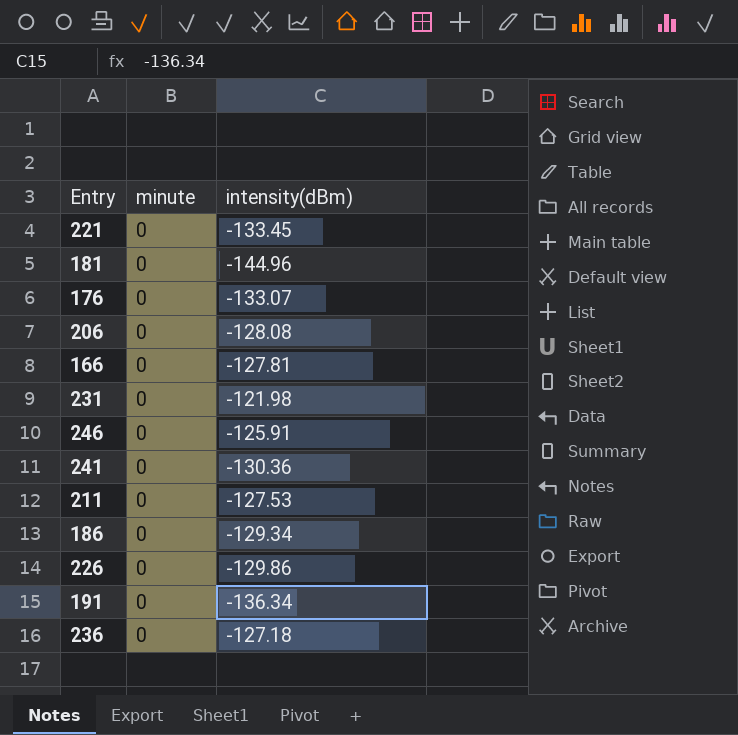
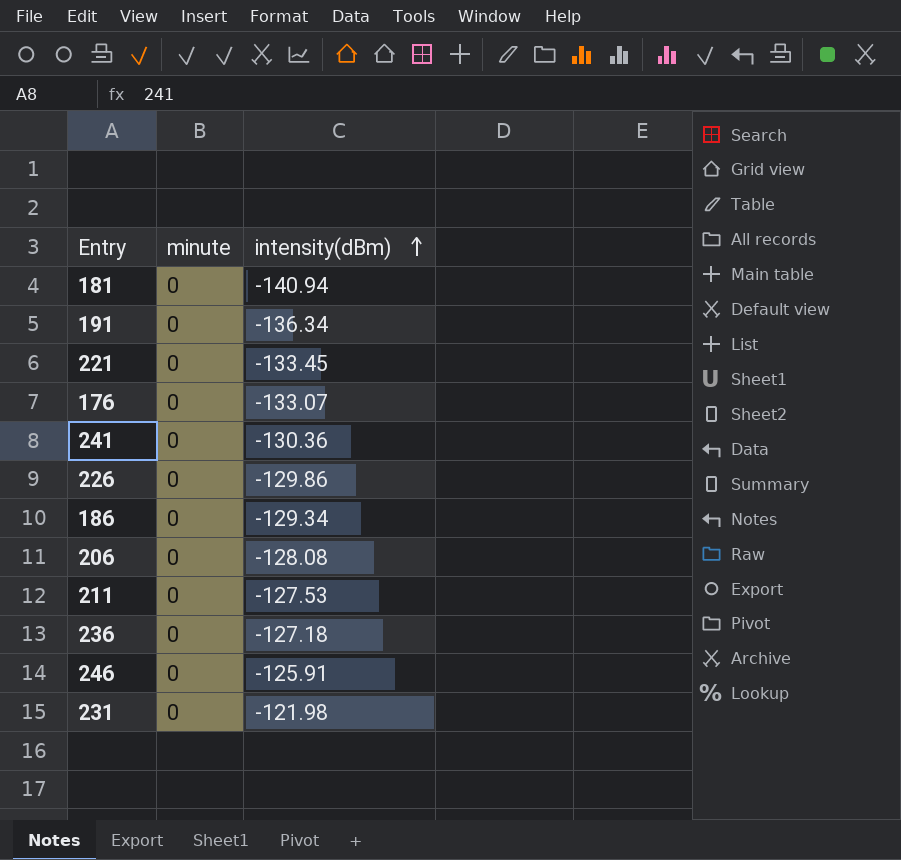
row order: none -> intensity(dBm) ascending
row 166: 0 | -127.81 -> none
181 | intensity(dBm): -144.96 -> -140.94

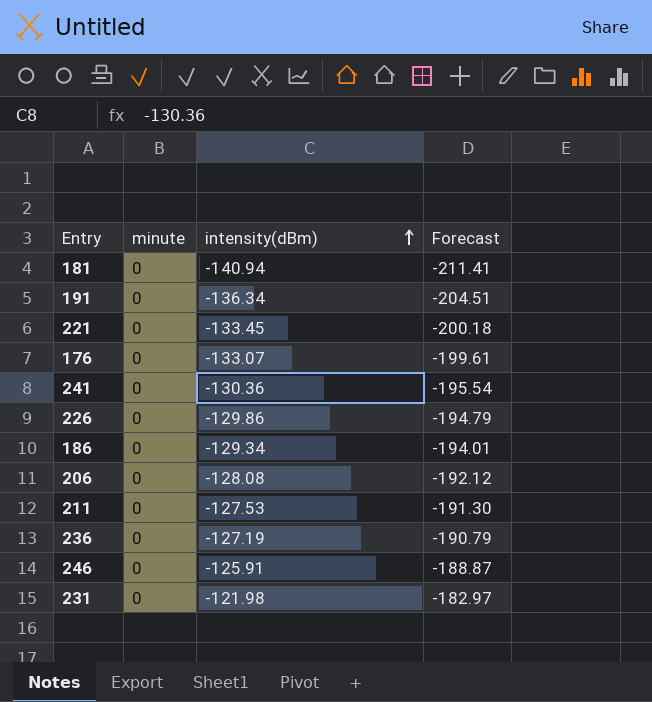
column Forecast | formula: none -> [intensity(dBm)] * 1.5
236 | intensity(dBm): -127.18 -> -127.19

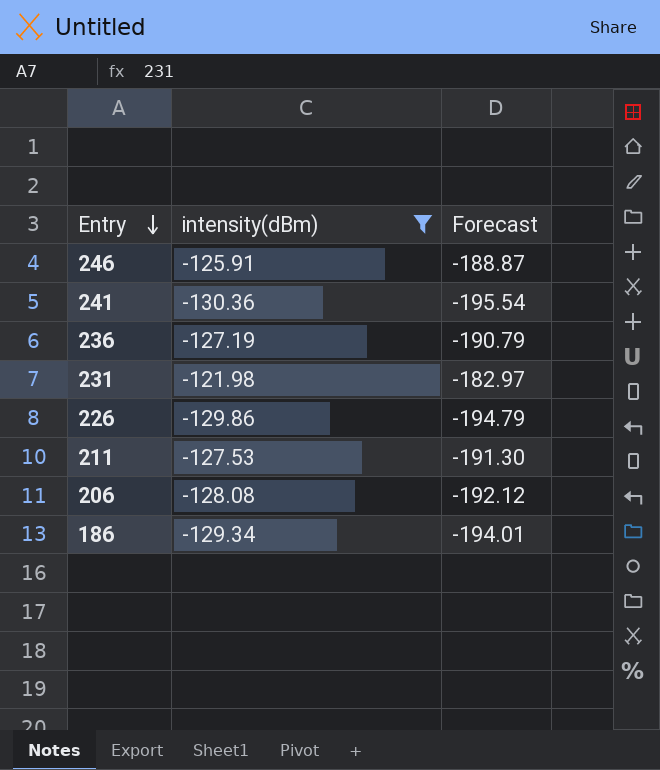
filter: none -> intensity(dBm) >= -130.36
row order: intensity(dBm) ascending -> Entry descending
column minute | position: 2 -> none

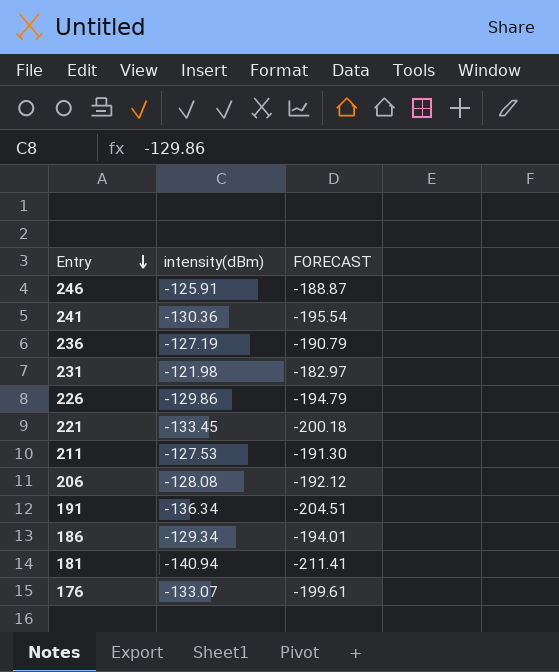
filter: intensity(dBm) >= -130.36 -> none
column name: Forecast -> FORECAST

